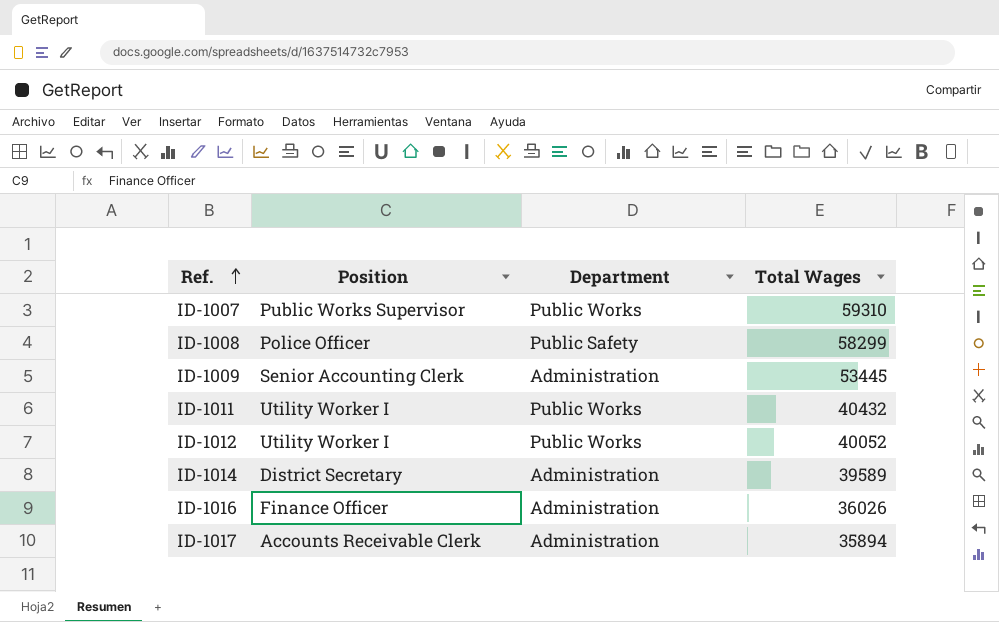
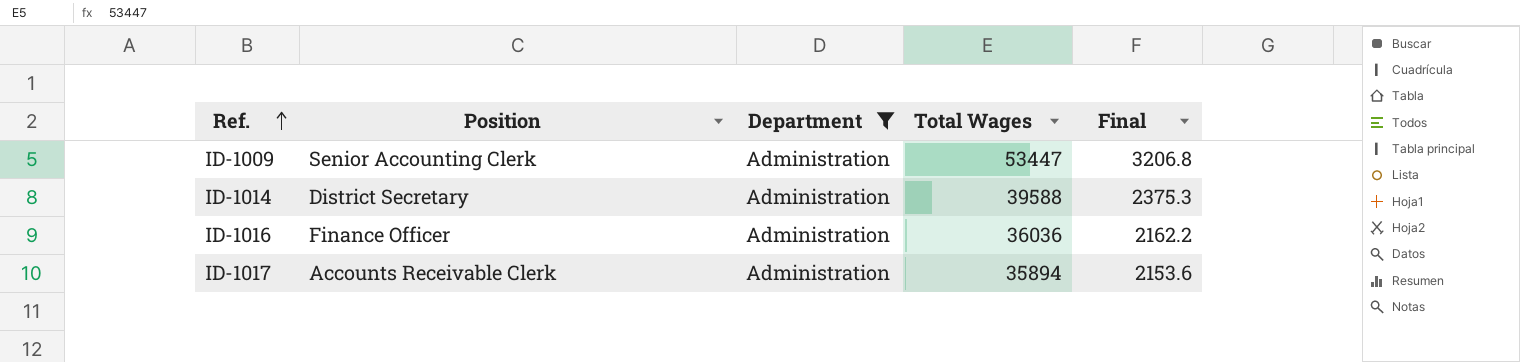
filter: none -> Department = Administration
column Final | formula: none -> [Total Wages] * 0.06
ID-1009 | Total Wages: 53445 -> 53447
ID-1014 | Total Wages: 39589 -> 39588
ID-1016 | Total Wages: 36026 -> 36036

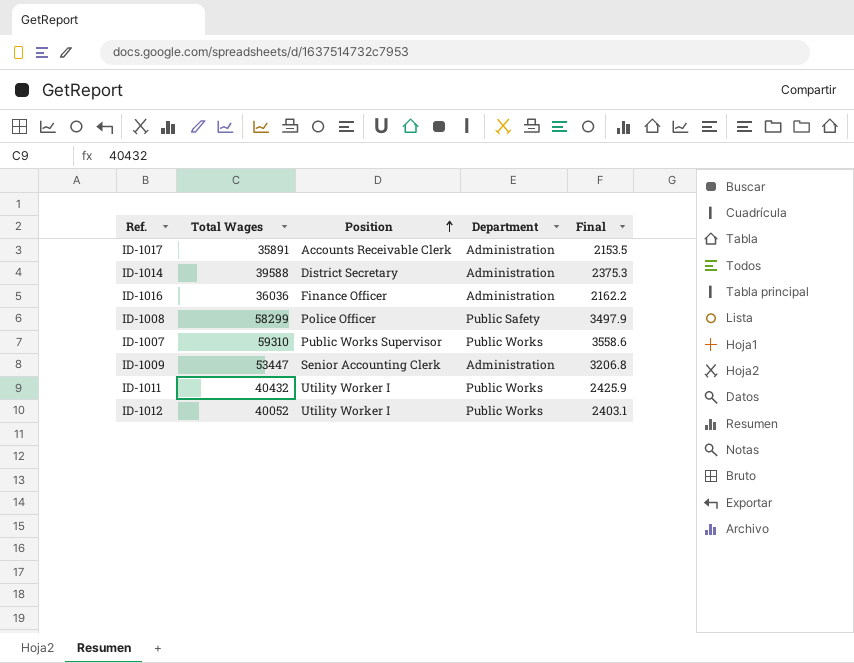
filter: Department = Administration -> none
row order: Ref. ascending -> Position ascending
column Total Wages | position: 4 -> 2
ID-1017 | Total Wages: 35894 -> 35891
ID-1017 | Final: 2153.6 -> 2153.5

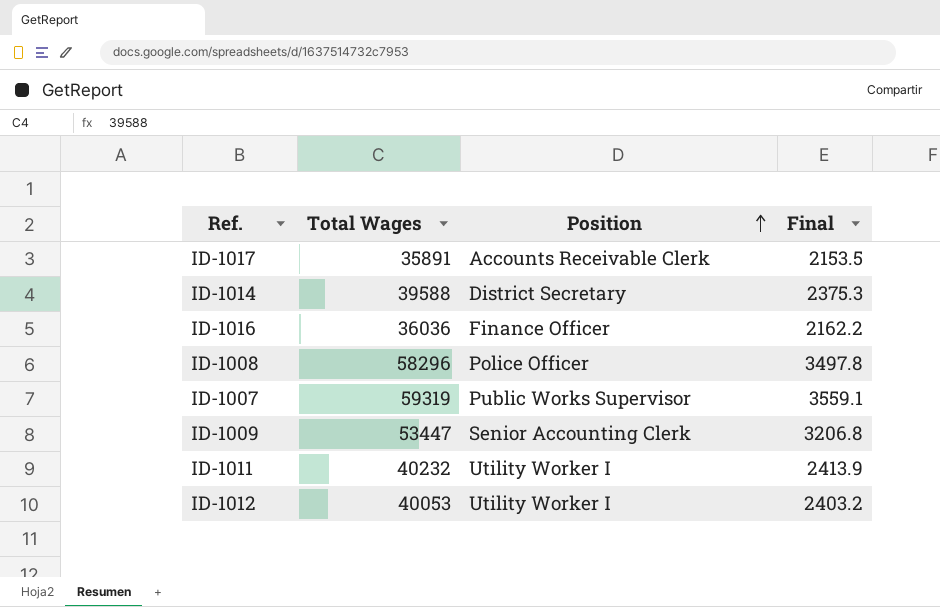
column Department | position: 4 -> none
ID-1008 | Total Wages: 58299 -> 58296
ID-1008 | Final: 3497.9 -> 3497.8
ID-1007 | Total Wages: 59310 -> 59319
ID-1007 | Final: 3558.6 -> 3559.1
ID-1011 | Total Wages: 40432 -> 40232
ID-1011 | Final: 2425.9 -> 2413.9
ID-1012 | Total Wages: 40052 -> 40053
ID-1012 | Final: 2403.1 -> 2403.2

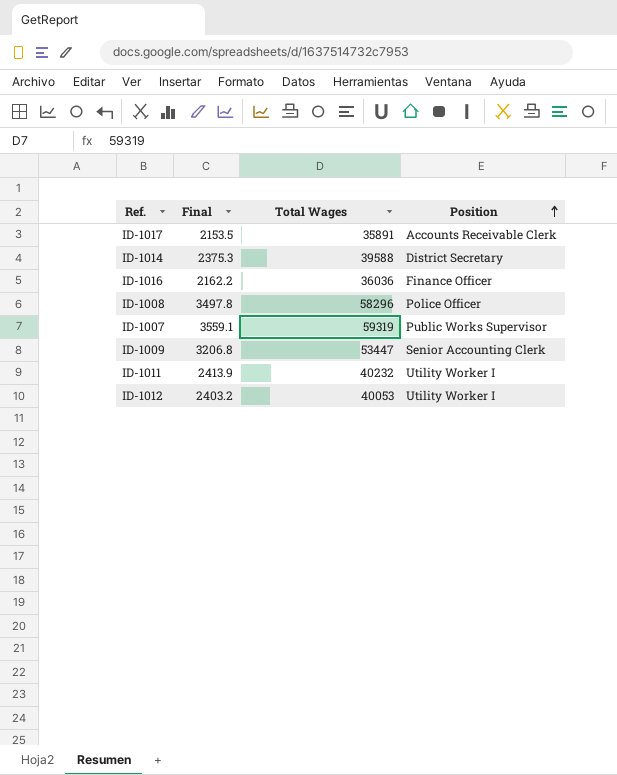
column Final | position: 4 -> 2

